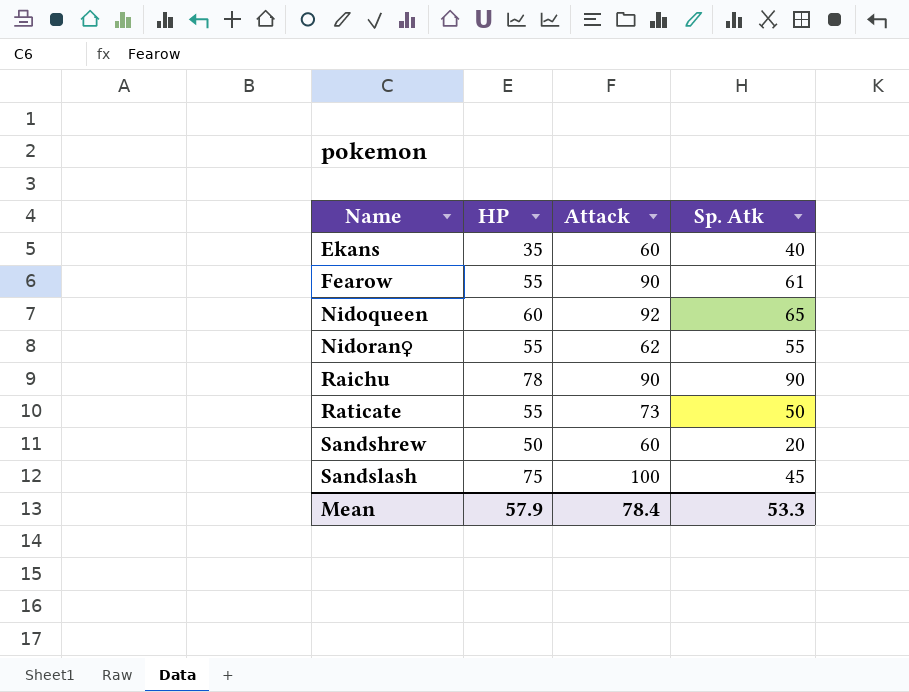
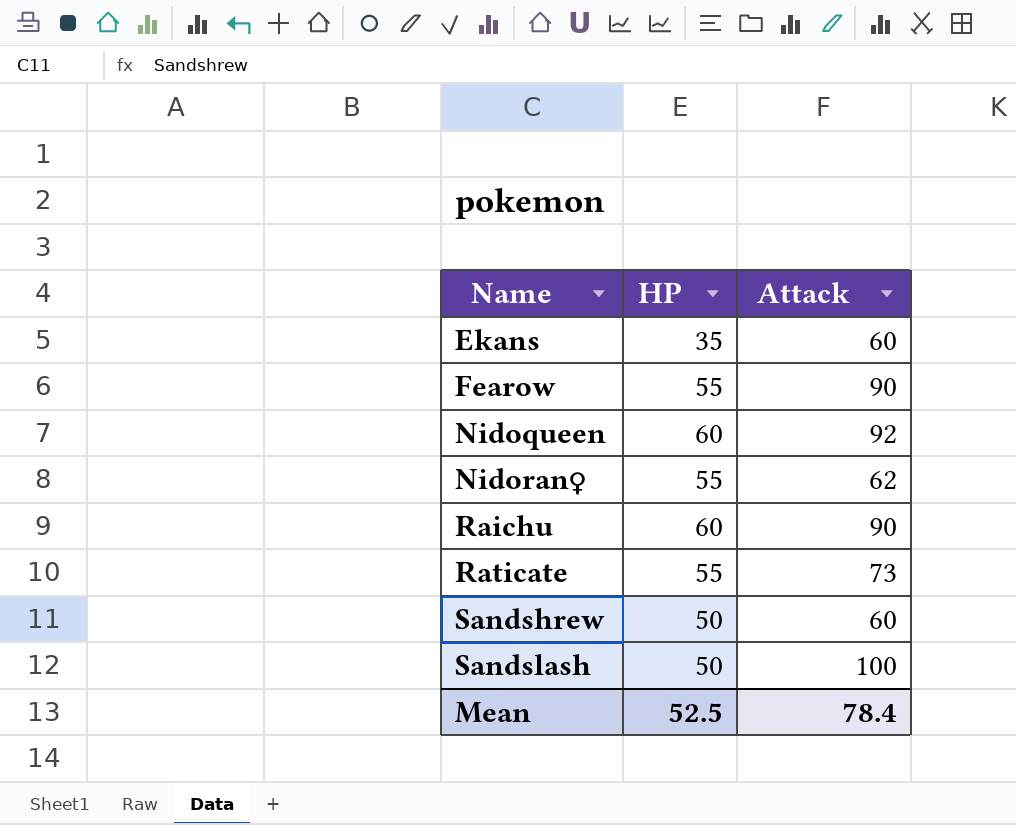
column Sp. Atk | position: 4 -> none
Raichu | HP: 78 -> 60
Sandslash | HP: 75 -> 50
Mean | HP: 57.9 -> 52.5

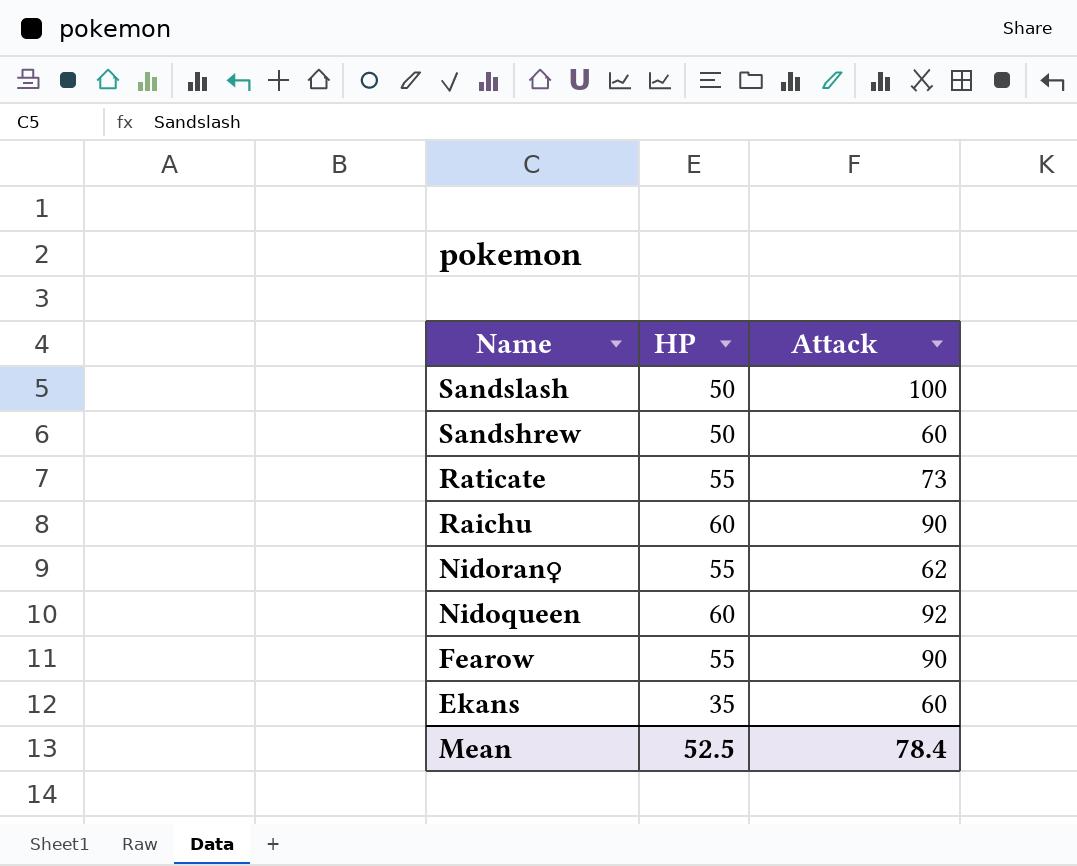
row order: Name ascending -> Name descending

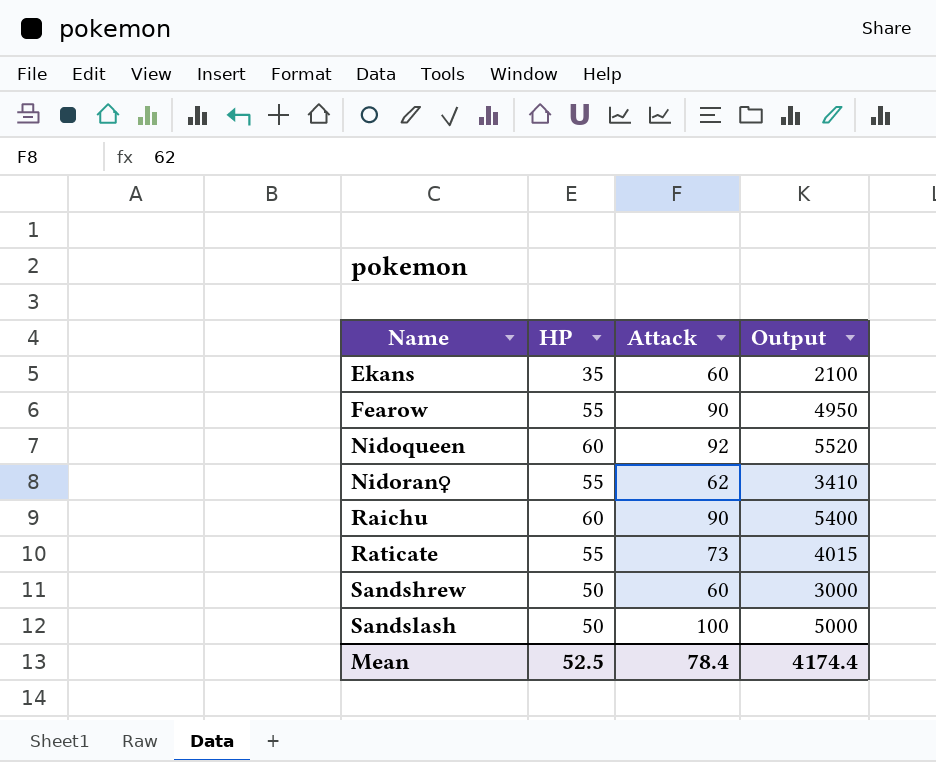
row order: Name descending -> Name ascending
column Output | formula: none -> [HP] * [Attack]

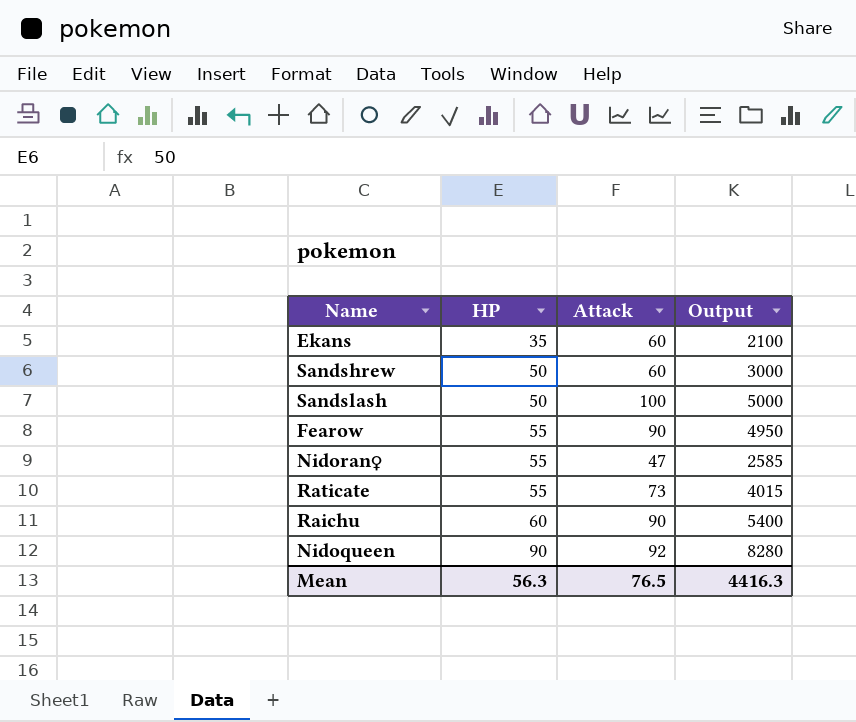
row order: Name ascending -> HP ascending
Nidoran♀ | Attack: 62 -> 47
Nidoran♀ | Output: 3410 -> 2585
Nidoqueen | HP: 60 -> 90
Nidoqueen | Output: 5520 -> 8280
Mean | HP: 52.5 -> 56.3
Mean | Attack: 78.4 -> 76.5
Mean | Output: 4174.4 -> 4416.3

